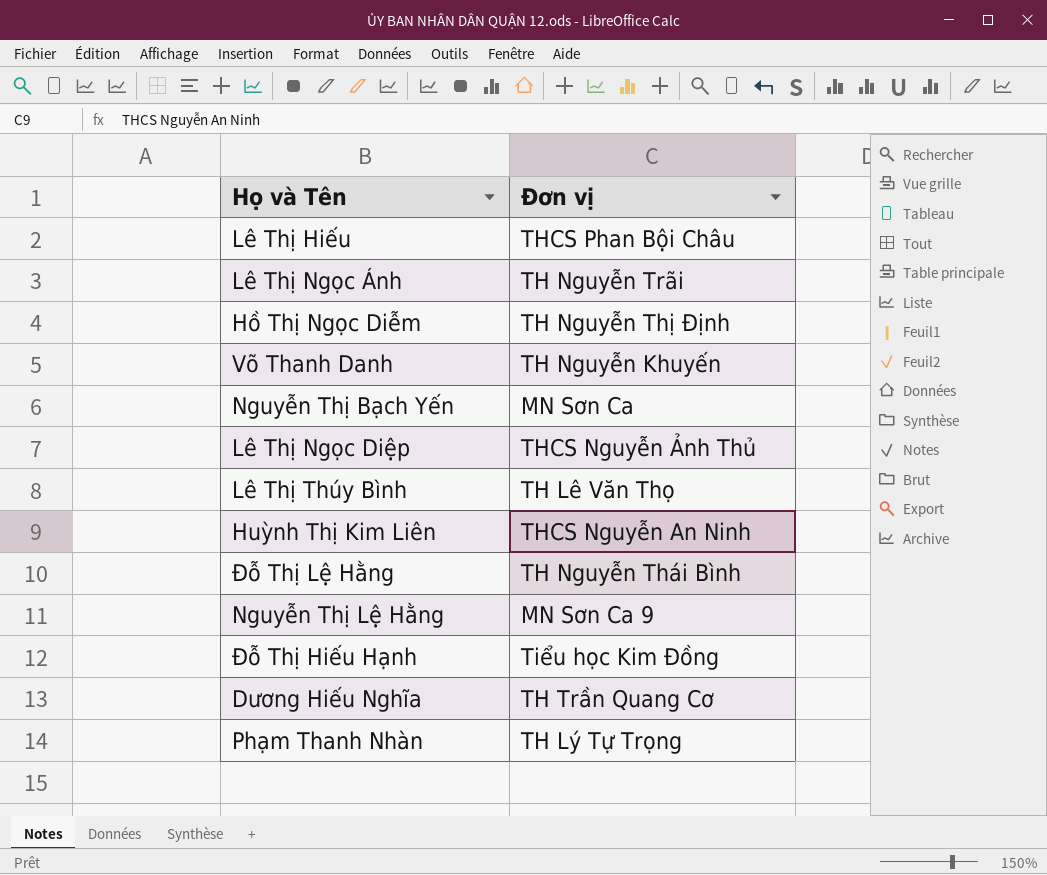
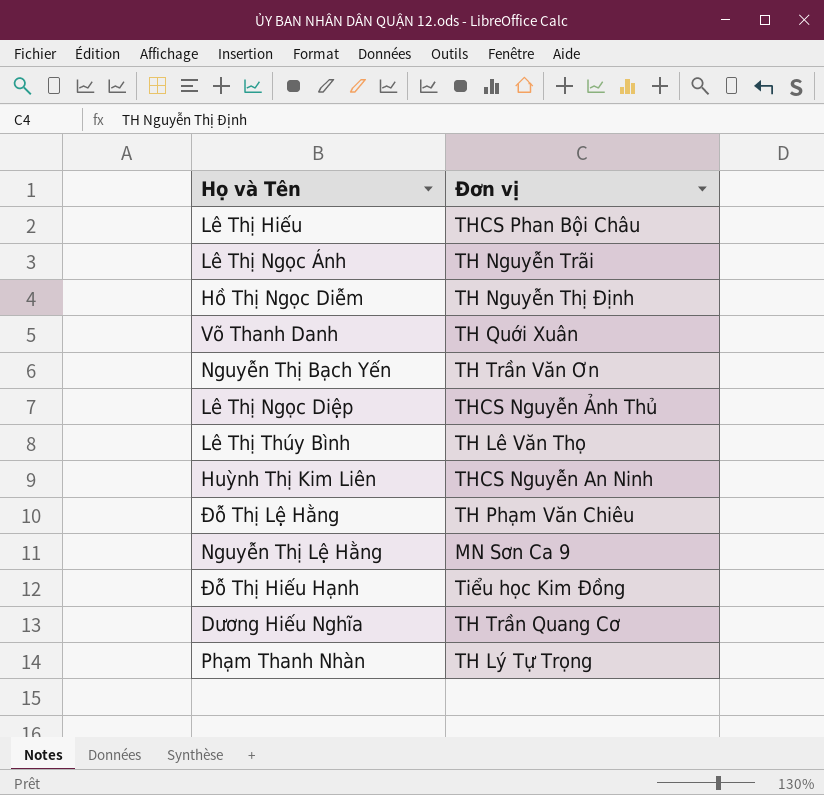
Võ Thanh Danh | Đơn vị: TH Nguyễn Khuyến -> TH Quới Xuân
Nguyễn Thị Bạch Yến | Đơn vị: MN Sơn Ca -> TH Trần Văn Ơn
Đỗ Thị Lệ Hằng | Đơn vị: TH Nguyễn Thái Bình -> TH Phạm Văn Chiêu

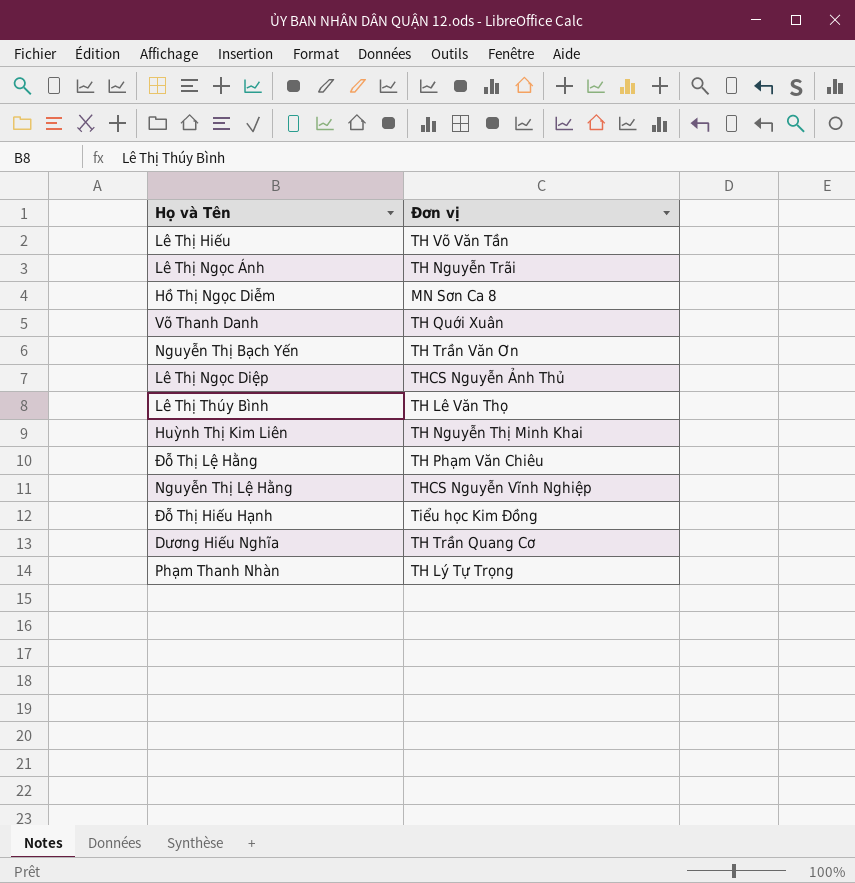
Lê Thị Hiếu | Đơn vị: THCS Phan Bội Châu -> TH Võ Văn Tần
Hồ Thị Ngọc Diễm | Đơn vị: TH Nguyễn Thị Định -> MN Sơn Ca 8
Huỳnh Thị Kim Liên | Đơn vị: THCS Nguyễn An Ninh -> TH Nguyễn Thị Minh Khai
Nguyễn Thị Lệ Hằng | Đơn vị: MN Sơn Ca 9 -> THCS Nguyễn Vĩnh Nghiệp

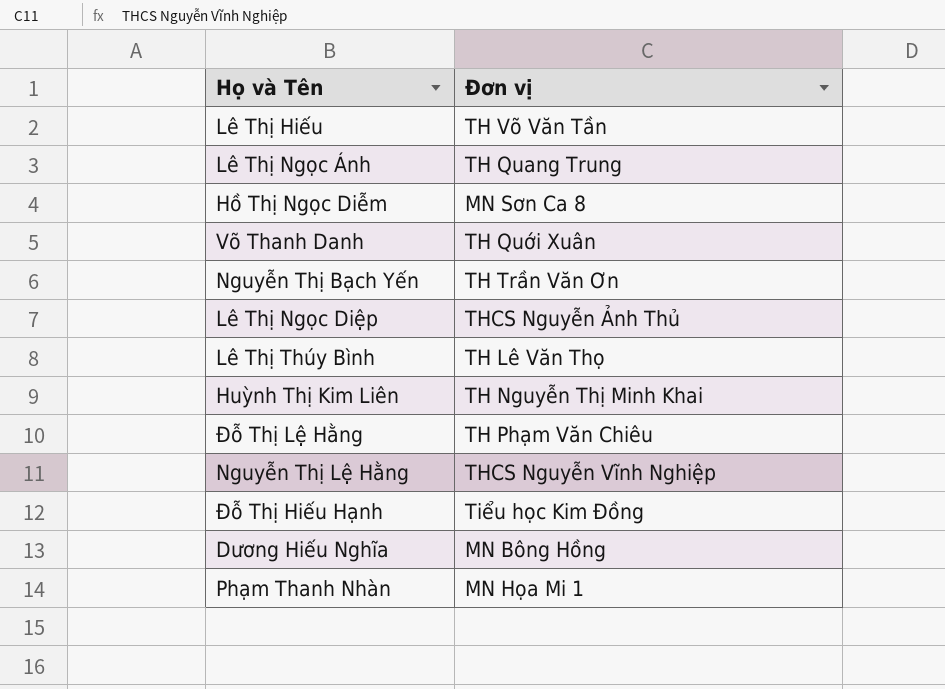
Lê Thị Ngọc Ánh | Đơn vị: TH Nguyễn Trãi -> TH Quang Trung
Dương Hiếu Nghĩa | Đơn vị: TH Trần Quang Cơ -> MN Bông Hồng
Phạm Thanh Nhàn | Đơn vị: TH Lý Tự Trọng -> MN Họa Mi 1

